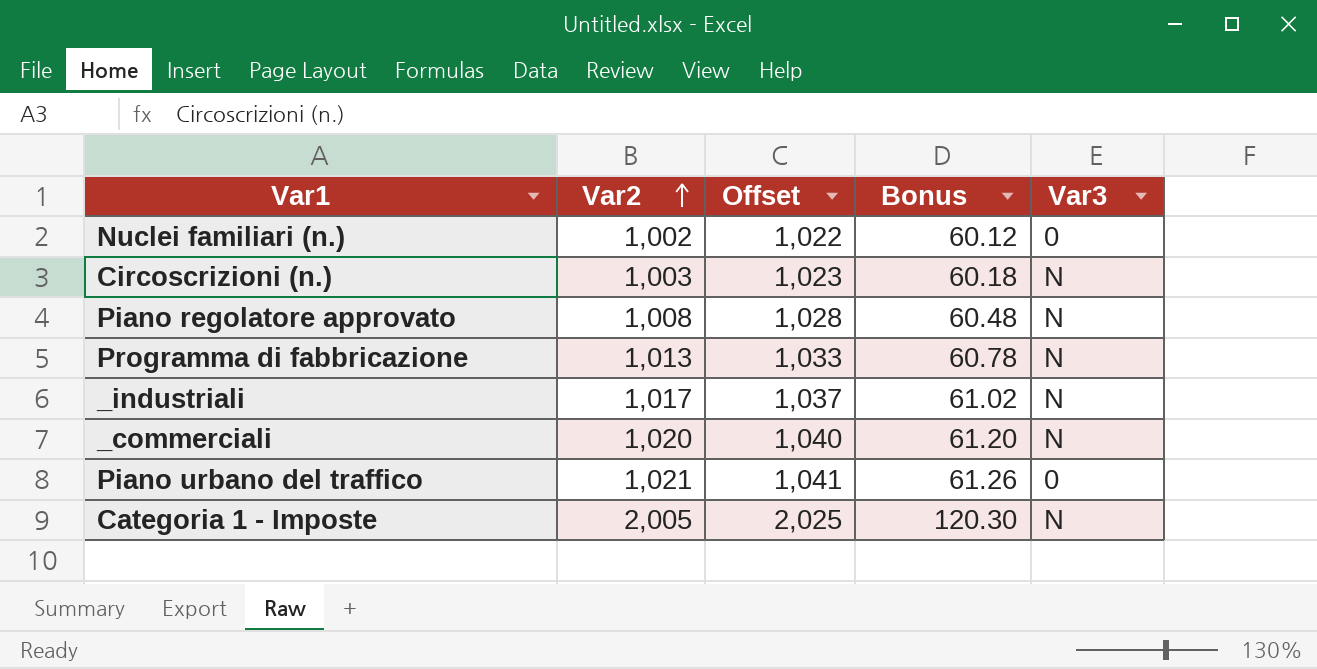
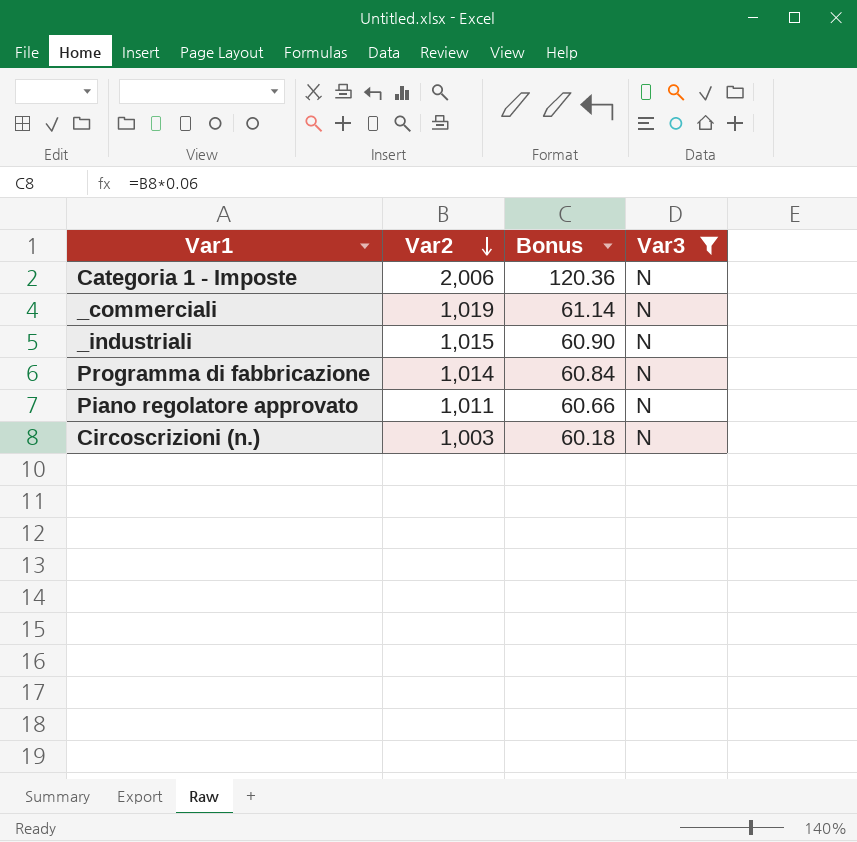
filter: none -> Var3 = N
row order: Var2 ascending -> Var2 descending
column Offset | formula: [Var2] + 20 -> none
Categoria 1 - Imposte | Var2: 2,005 -> 2,006
Categoria 1 - Imposte | Bonus: 120.30 -> 120.36
_commerciali | Var2: 1,020 -> 1,019
_commerciali | Bonus: 61.20 -> 61.14
_industriali | Var2: 1,017 -> 1,015
_industriali | Bonus: 61.02 -> 60.90
Programma di fabbricazione | Var2: 1,013 -> 1,014
Programma di fabbricazione | Bonus: 60.78 -> 60.84
Piano regolatore approvato | Var2: 1,008 -> 1,011
Piano regolatore approvato | Bonus: 60.48 -> 60.66

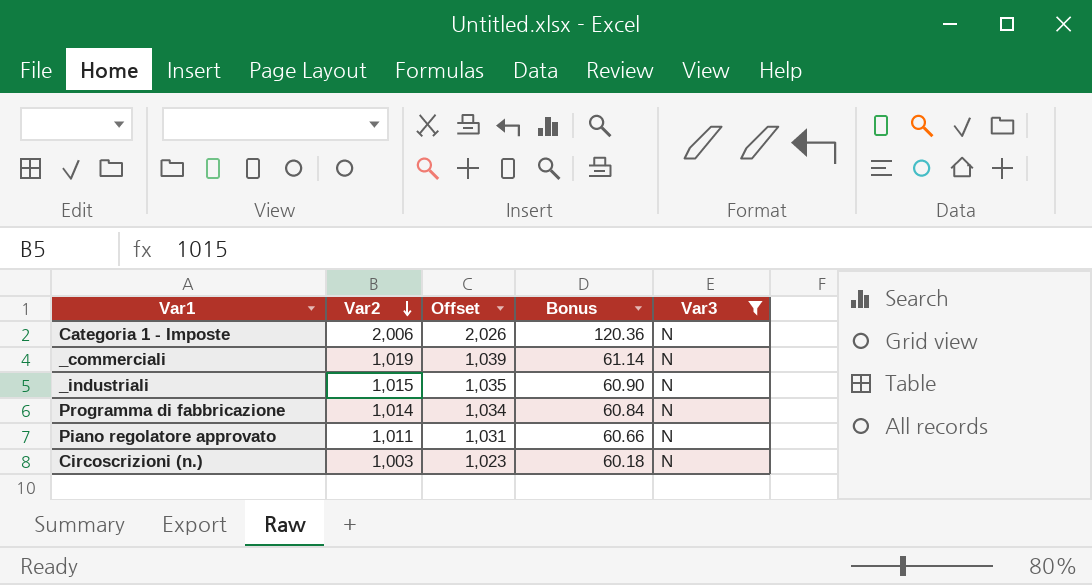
column Offset | formula: none -> [Var2] + 20

